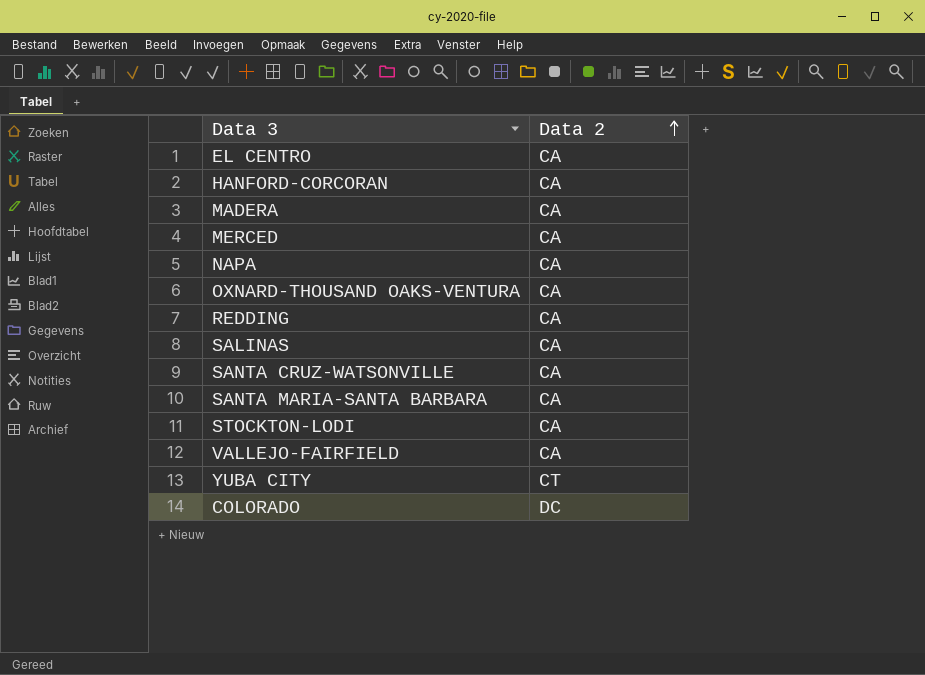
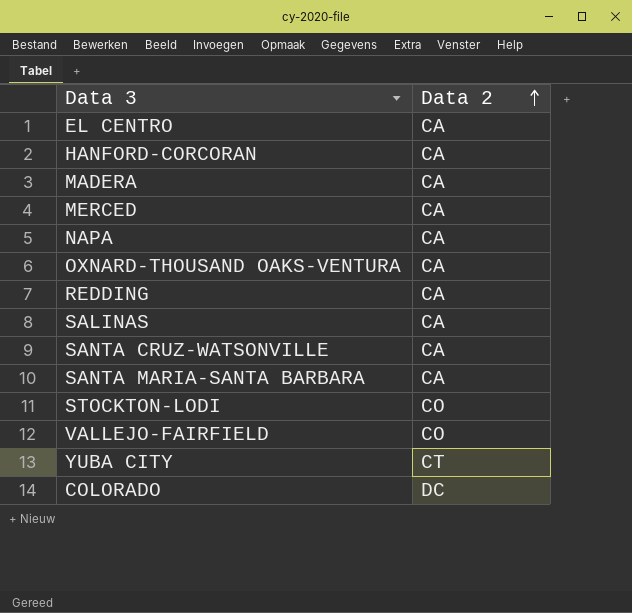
STOCKTON-LODI | Data 2: CA -> CO
VALLEJO-FAIRFIELD | Data 2: CA -> CO

